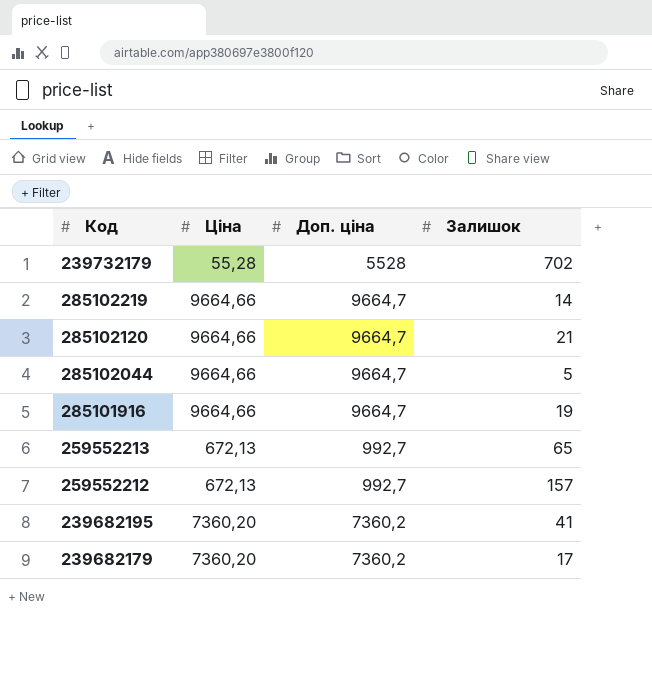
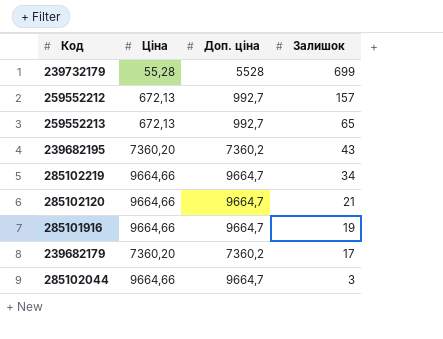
row order: none -> Залишок descending
239732179 | Залишок: 702 -> 699
239682195 | Залишок: 41 -> 43
285102219 | Залишок: 14 -> 34
285102044 | Залишок: 5 -> 3

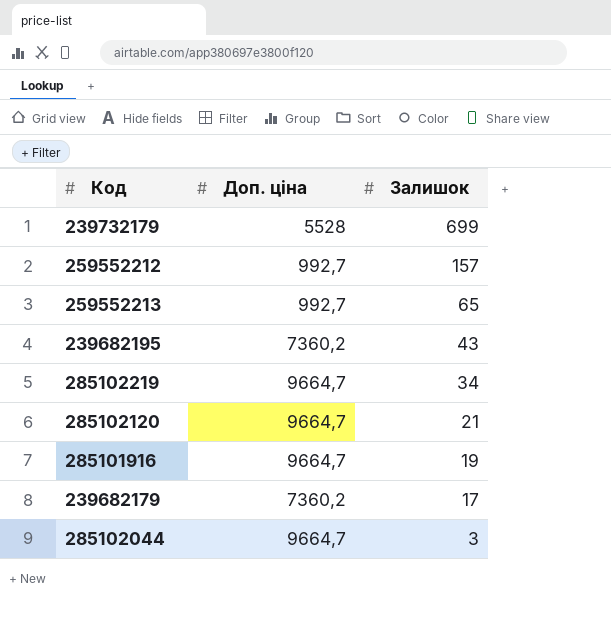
column Ціна | position: 2 -> none

